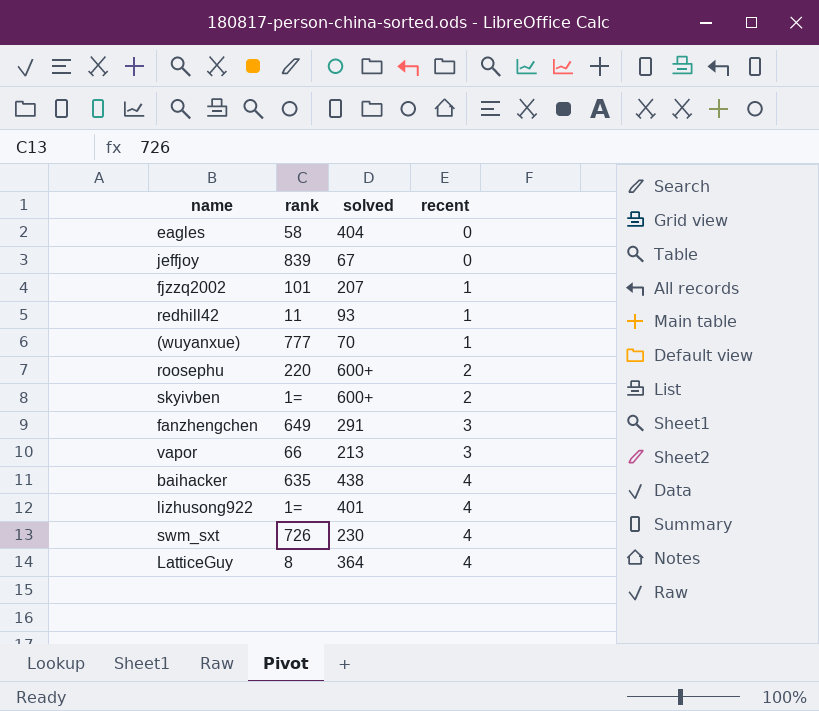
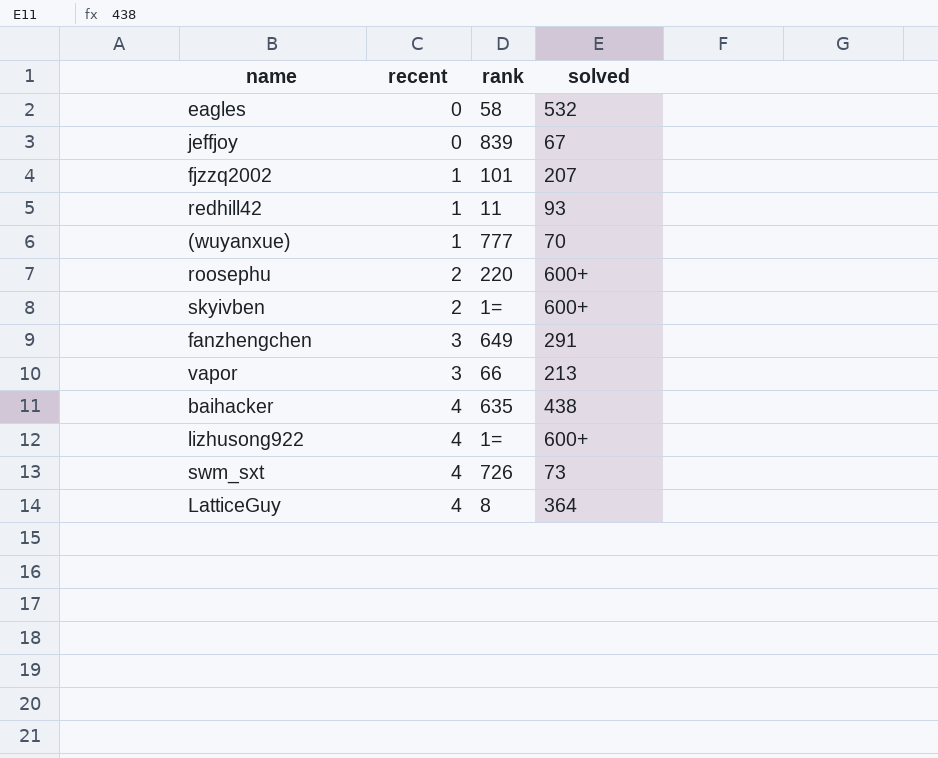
column recent | position: 4 -> 2
eagles | solved: 404 -> 532
lizhusong922 | solved: 401 -> 600+
swm_sxt | solved: 230 -> 73

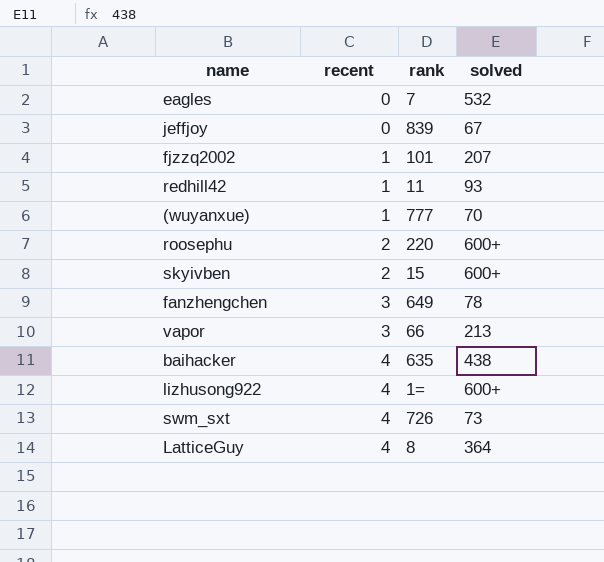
eagles | rank: 58 -> 7
skyivben | rank: 1= -> 15
fanzhengchen | solved: 291 -> 78

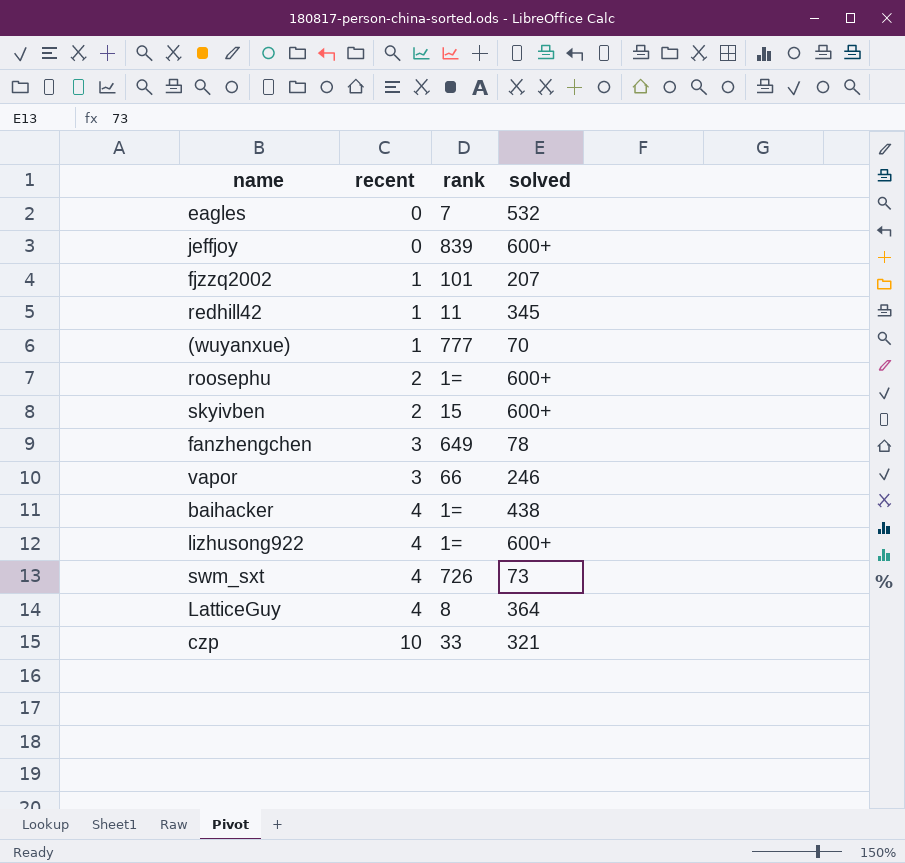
jeffjoy | solved: 67 -> 600+
redhill42 | solved: 93 -> 345
roosephu | rank: 220 -> 1=
vapor | solved: 213 -> 246
baihacker | rank: 635 -> 1=
row czp: none -> 10 | 33 | 321

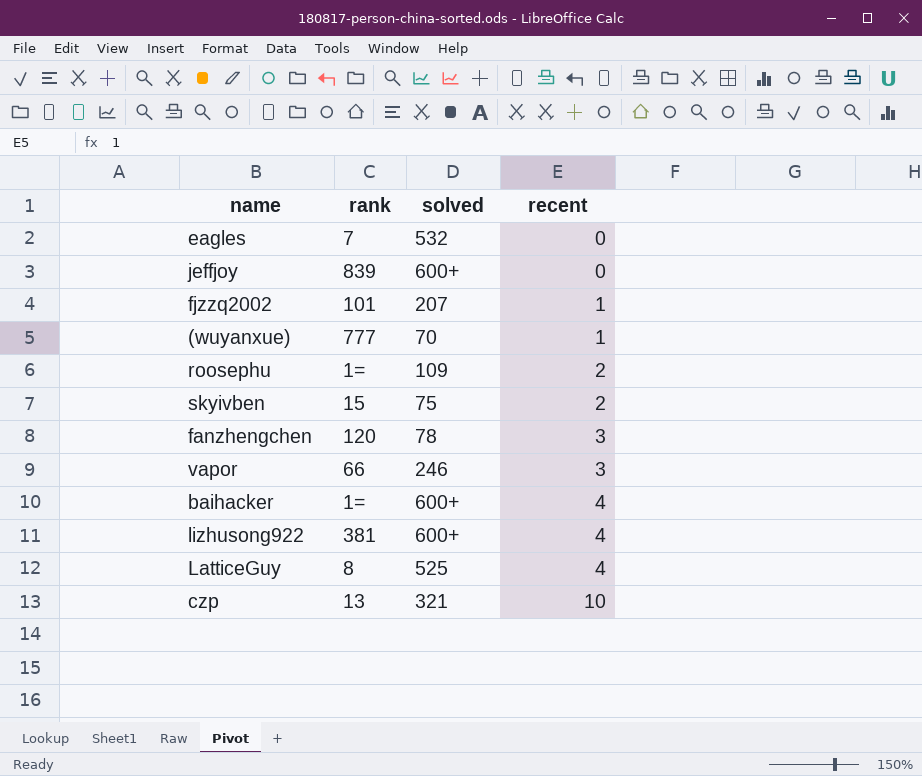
column recent | position: 2 -> 4
row redhill42: 1 | 11 | 345 -> none
row swm_sxt: 4 | 726 | 73 -> none
roosephu | solved: 600+ -> 109
skyivben | solved: 600+ -> 75
fanzhengchen | rank: 649 -> 120
baihacker | solved: 438 -> 600+
lizhusong922 | rank: 1= -> 381
LatticeGuy | solved: 364 -> 525
czp | rank: 33 -> 13

